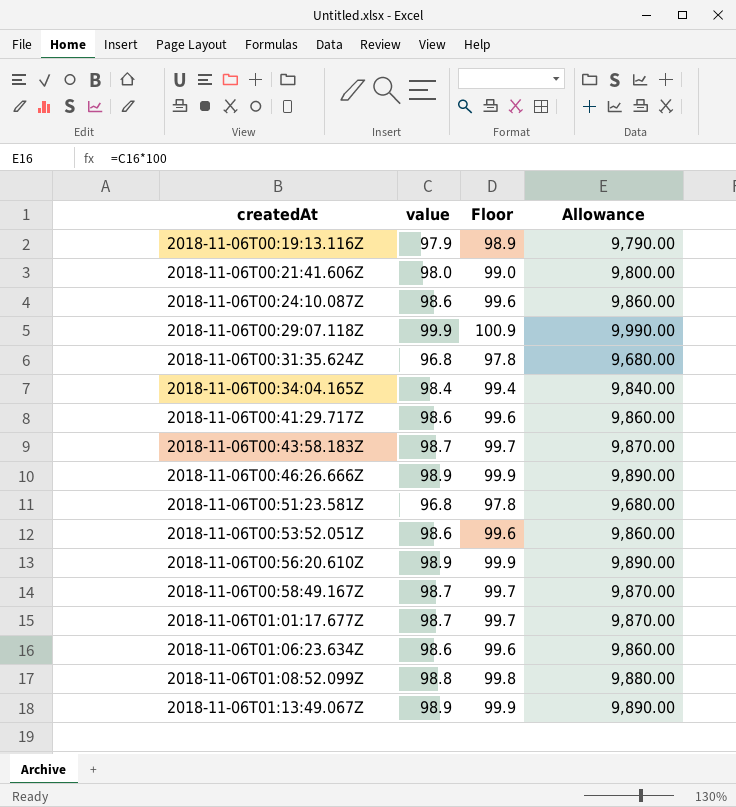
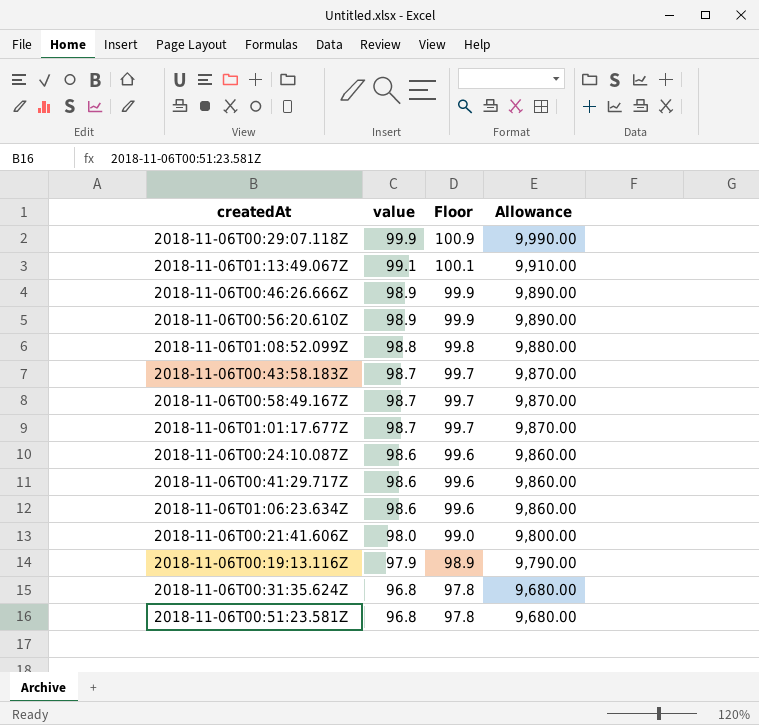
row order: createdAt ascending -> value descending
row 2018-11-06T00:34:04.165Z: 98.4 | 99.4 | 9,840.00 -> none
row 2018-11-06T00:53:52.051Z: 98.6 | 99.6 | 9,860.00 -> none
2018-11-06T01:13:49.067Z | value: 98.9 -> 99.1
2018-11-06T01:13:49.067Z | Floor: 99.9 -> 100.1
2018-11-06T01:13:49.067Z | Allowance: 9,890.00 -> 9,910.00

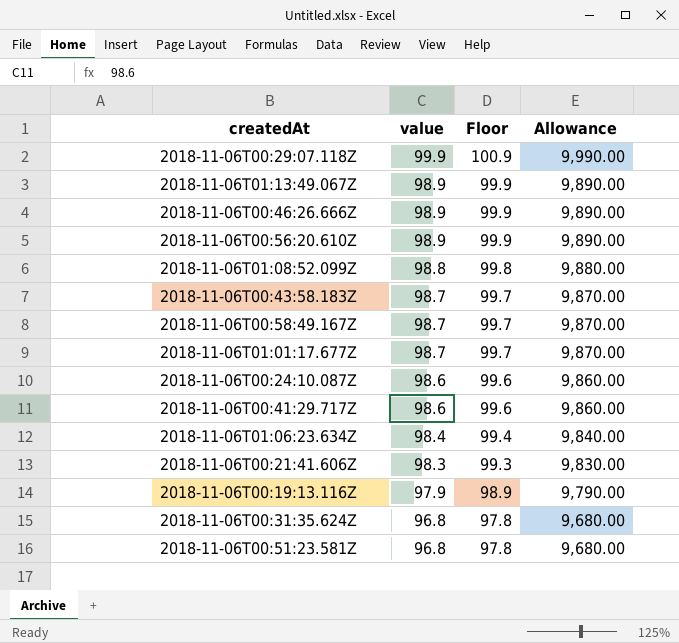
2018-11-06T01:13:49.067Z | value: 99.1 -> 98.9
2018-11-06T01:13:49.067Z | Floor: 100.1 -> 99.9
2018-11-06T01:13:49.067Z | Allowance: 9,910.00 -> 9,890.00
2018-11-06T01:06:23.634Z | value: 98.6 -> 98.4
2018-11-06T01:06:23.634Z | Floor: 99.6 -> 99.4
2018-11-06T01:06:23.634Z | Allowance: 9,860.00 -> 9,840.00
2018-11-06T00:21:41.606Z | value: 98.0 -> 98.3
2018-11-06T00:21:41.606Z | Floor: 99.0 -> 99.3
2018-11-06T00:21:41.606Z | Allowance: 9,800.00 -> 9,830.00

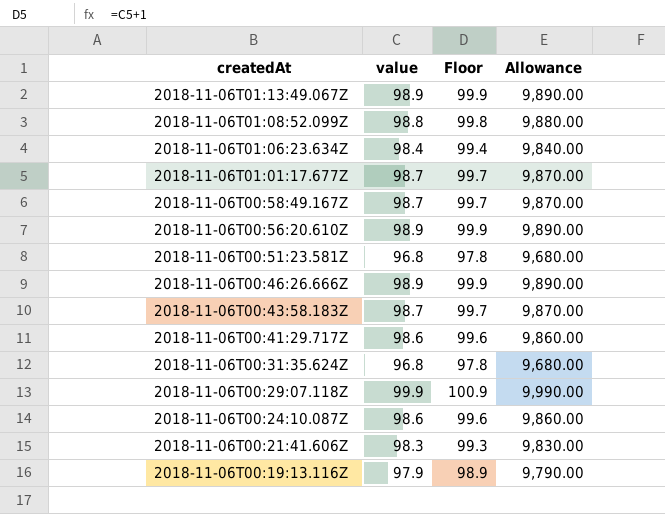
row order: value descending -> createdAt descending

